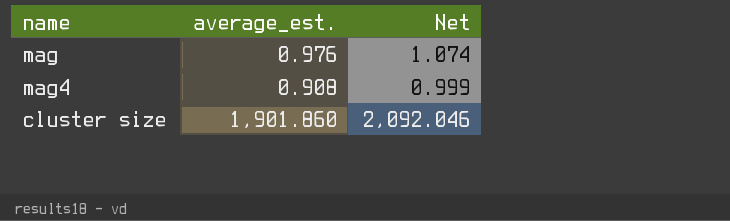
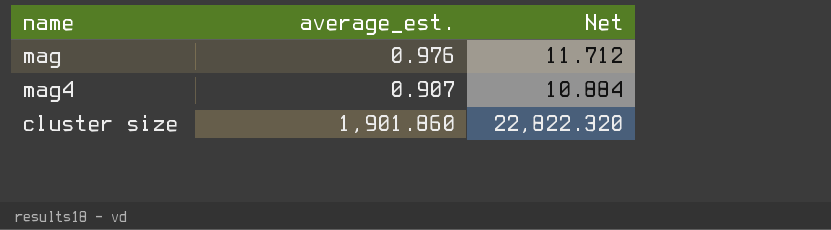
column Net | formula: [average_est.] * 1.1 -> [average_est.] * 12
mag4 | average_est.: 0.908 -> 0.907

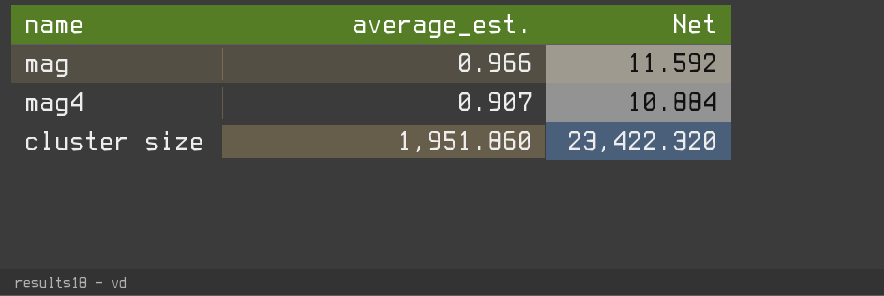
mag | average_est.: 0.976 -> 0.966
mag | Net: 11.712 -> 11.592
cluster size | average_est.: 1,901.860 -> 1,951.860
cluster size | Net: 22,822.320 -> 23,422.320

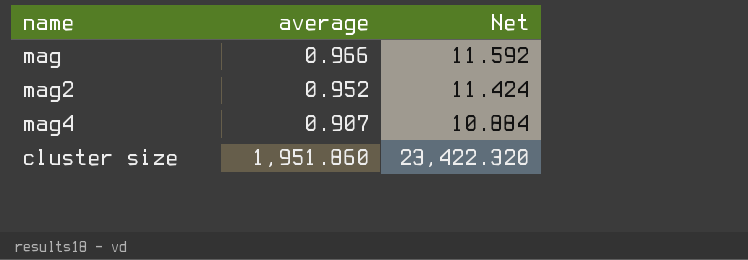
column name: average_est. -> average
row mag2: none -> 0.952 | 11.424

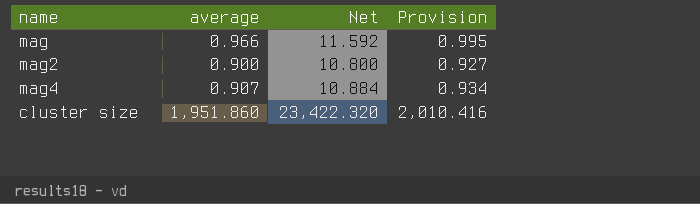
column Provision | formula: none -> [average] * 1.03
mag2 | average: 0.952 -> 0.900
mag2 | Net: 11.424 -> 10.800

